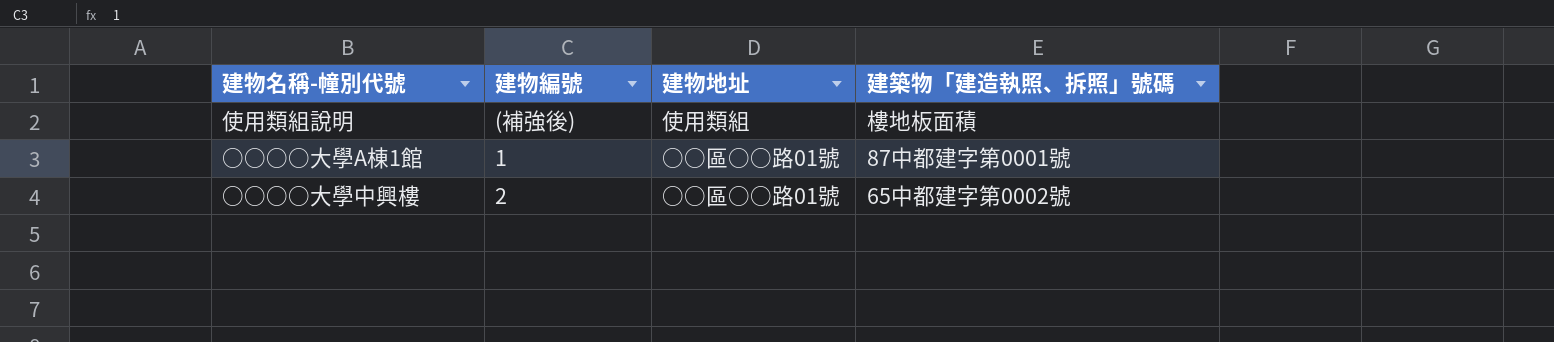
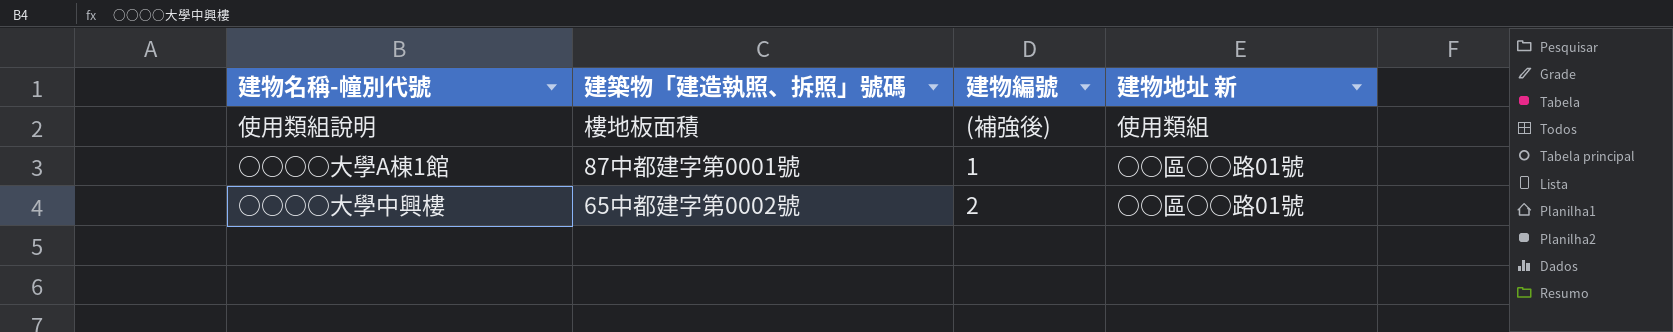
column 建築物「建造執照、拆照」號碼 | position: 4 -> 2
column name: 建物地址 -> 建物地址 新

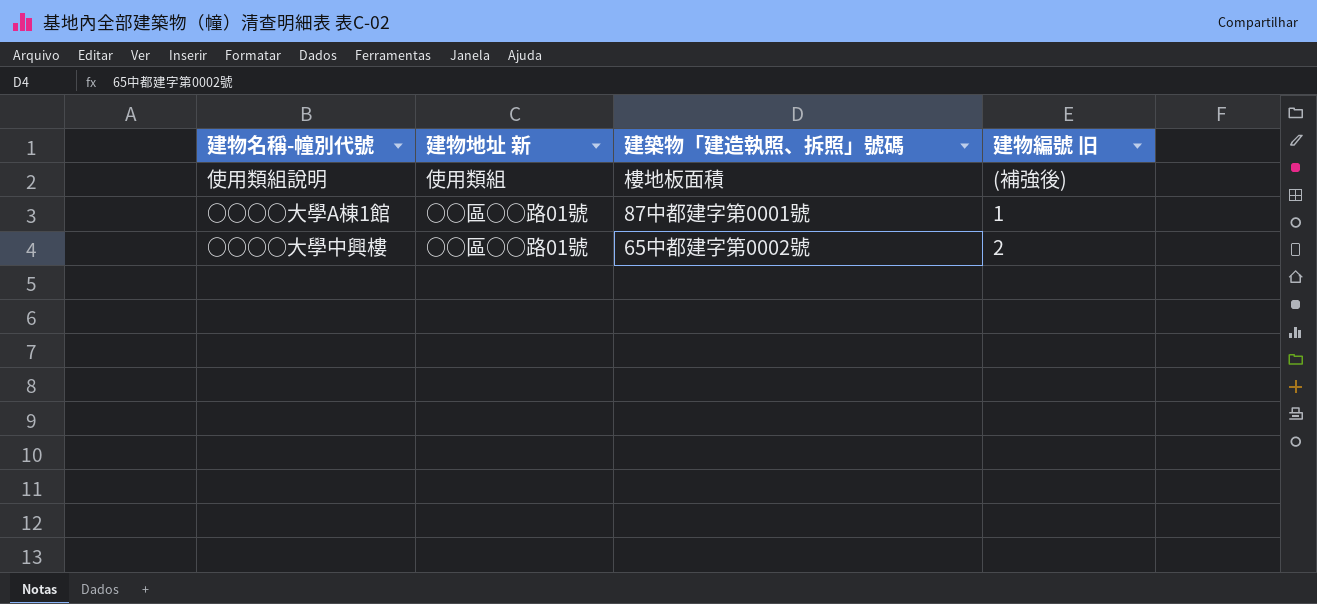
column 建物地址 新 | position: 4 -> 2
column name: 建物編號 -> 建物編號 旧

